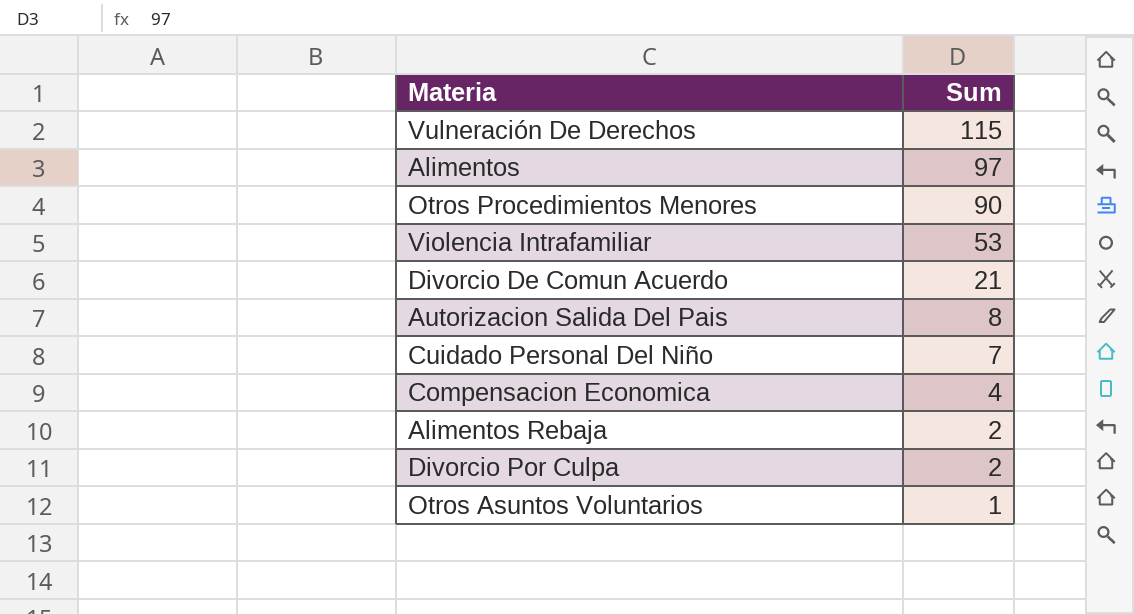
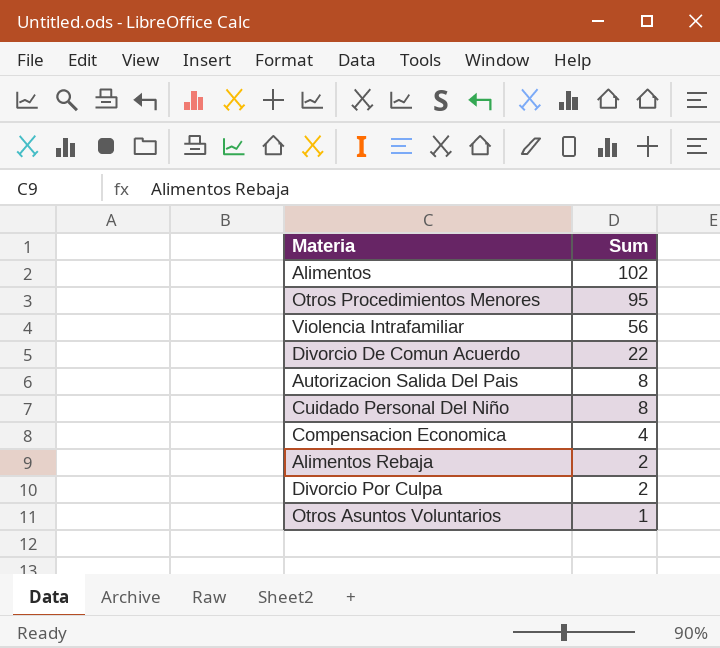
row Vulneración De Derechos: 115 -> none
Alimentos | Sum: 97 -> 102
Otros Procedimientos Menores | Sum: 90 -> 95
Violencia Intrafamiliar | Sum: 53 -> 56
Divorcio De Comun Acuerdo | Sum: 21 -> 22
Cuidado Personal Del Niño | Sum: 7 -> 8

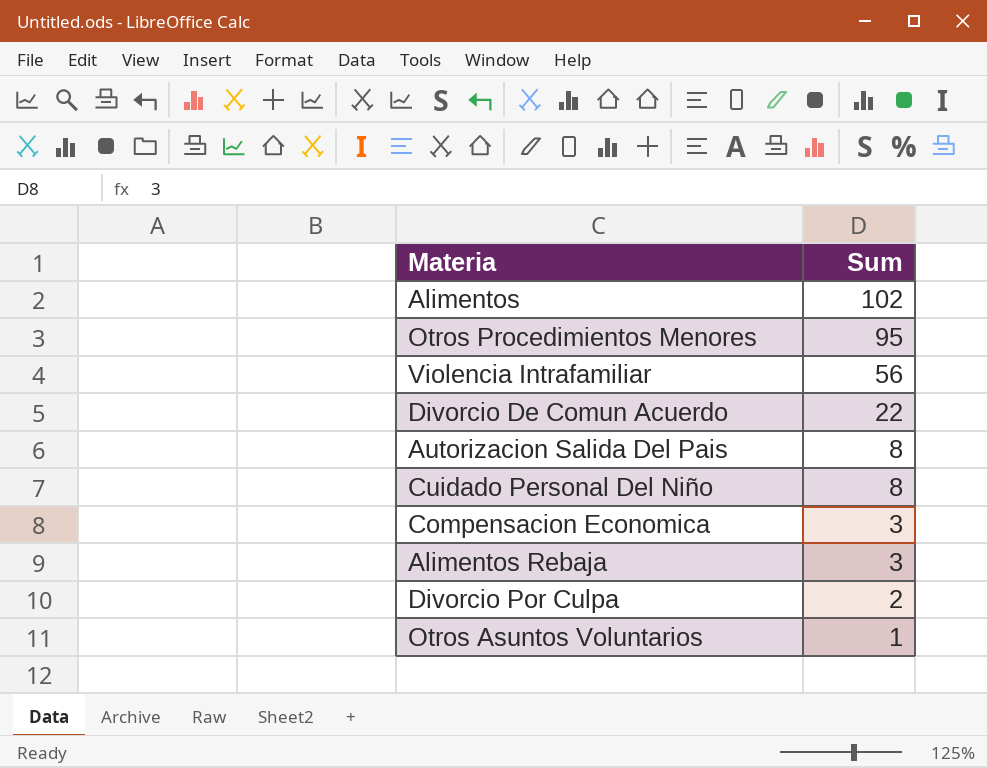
Compensacion Economica | Sum: 4 -> 3
Alimentos Rebaja | Sum: 2 -> 3

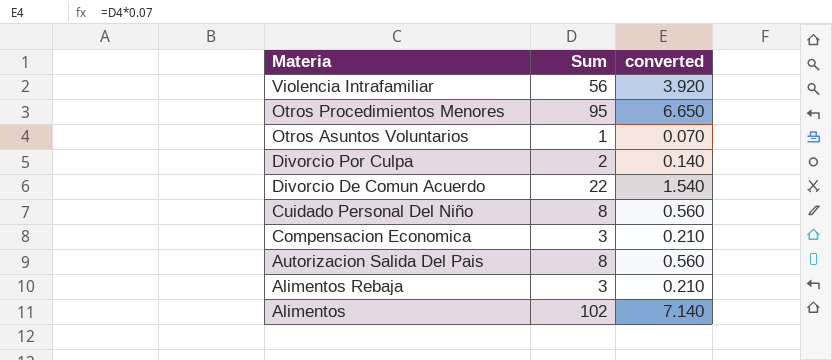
row order: Sum descending -> Materia descending
column converted | formula: none -> [Sum] * 0.07

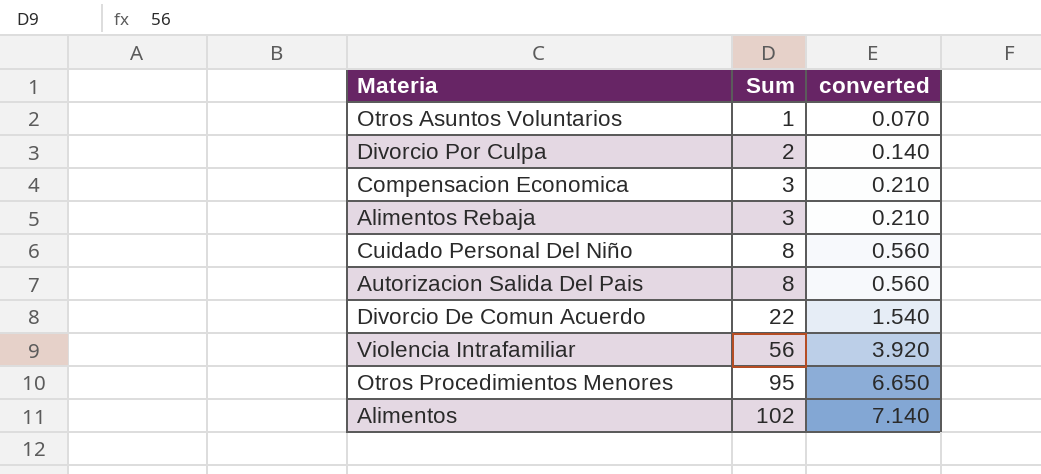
row order: Materia descending -> Sum ascending

